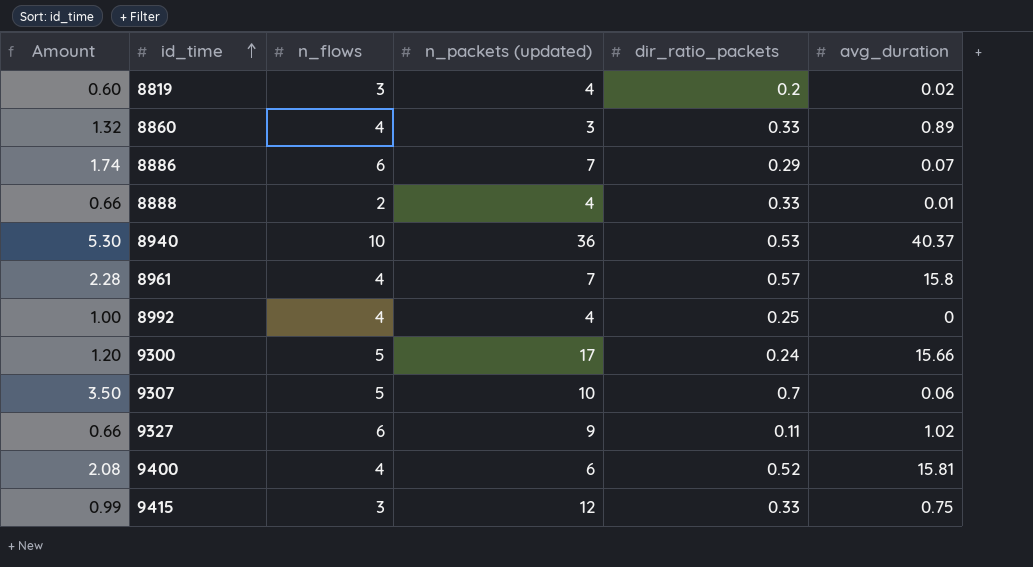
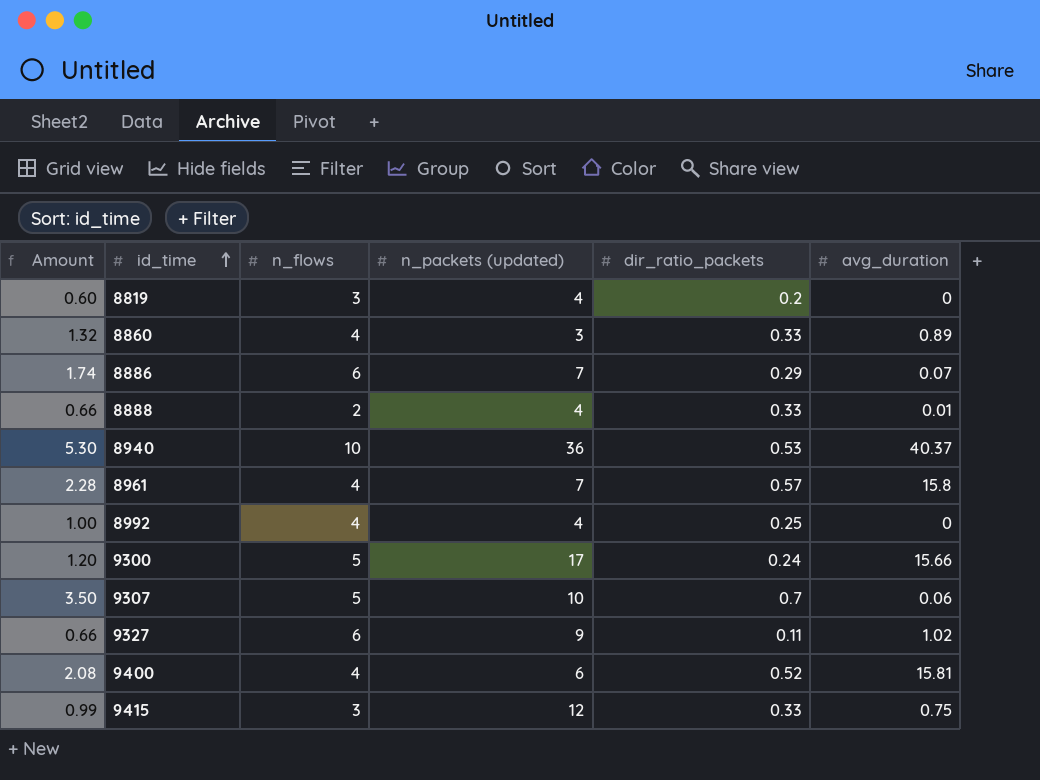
8819 | avg_duration: 0.02 -> 0

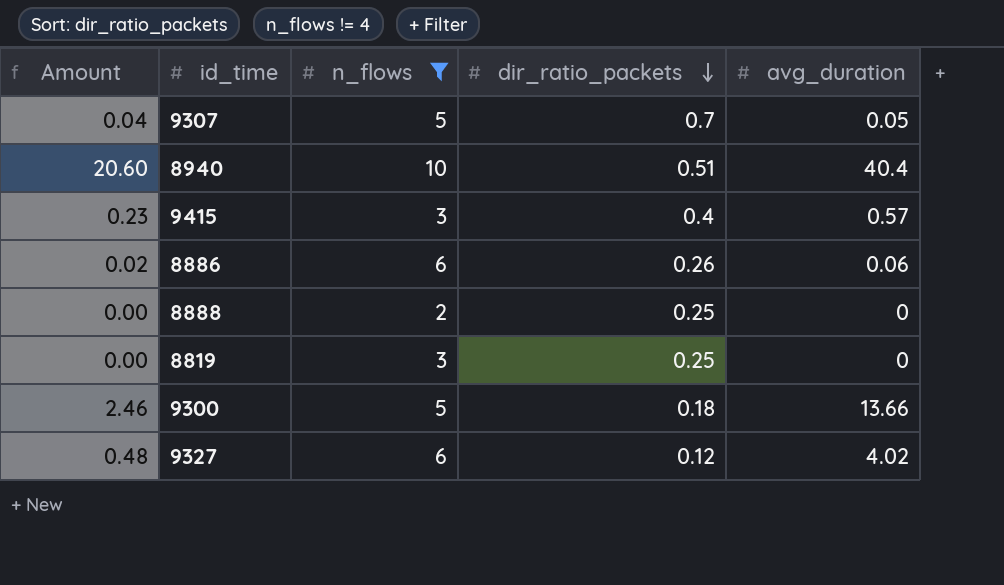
filter: none -> n_flows != 4
row order: id_time ascending -> dir_ratio_packets descending
column n_packets (updated) | position: 4 -> none
column Amount | formula: [n_flows] * [dir_ratio_packets] -> [dir_ratio_packets] * [avg_duration]
9307 | avg_duration: 0.06 -> 0.05
8940 | dir_ratio_packets: 0.53 -> 0.51
8940 | avg_duration: 40.37 -> 40.4
9415 | dir_ratio_packets: 0.33 -> 0.4
9415 | avg_duration: 0.75 -> 0.57
8886 | dir_ratio_packets: 0.29 -> 0.26
8886 | avg_duration: 0.07 -> 0.06
8888 | dir_ratio_packets: 0.33 -> 0.25
8888 | avg_duration: 0.01 -> 0
8819 | dir_ratio_packets: 0.2 -> 0.25
9300 | dir_ratio_packets: 0.24 -> 0.18
9300 | avg_duration: 15.66 -> 13.66
9327 | dir_ratio_packets: 0.11 -> 0.12
9327 | avg_duration: 1.02 -> 4.02

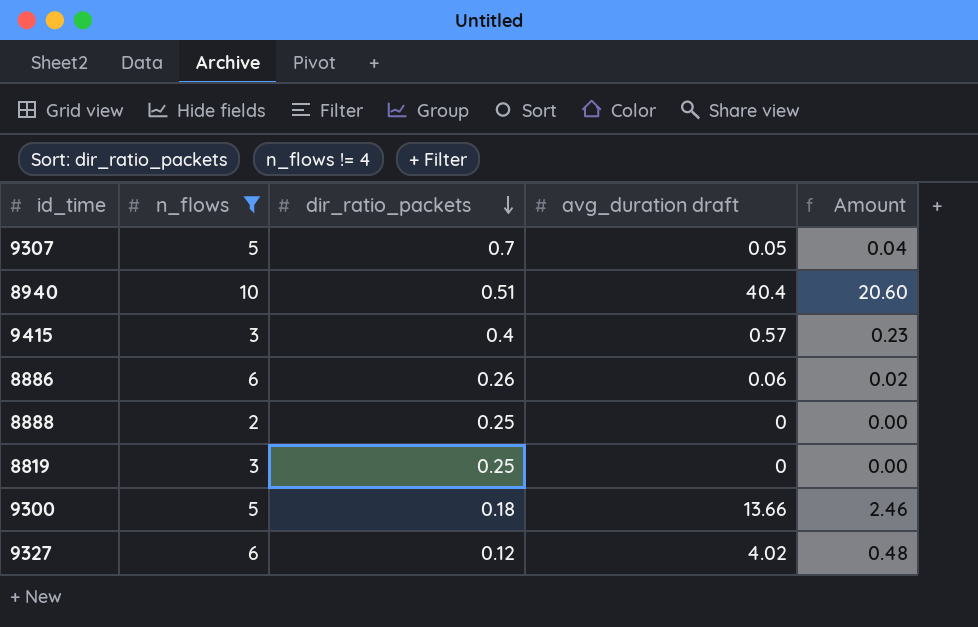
column name: avg_duration -> avg_duration draft
column Amount | position: 1 -> 5

